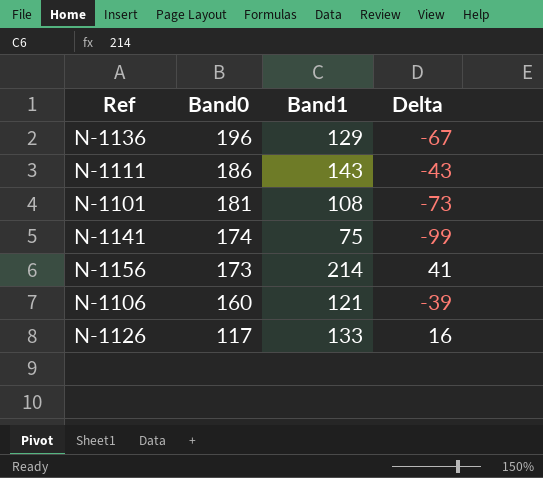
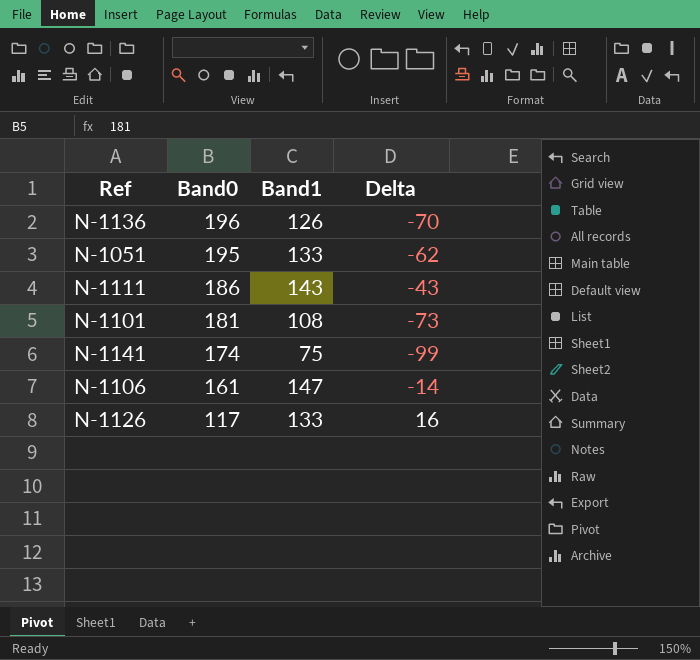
row N-1156: 173 | 214 | 41 -> none
N-1136 | Band1: 129 -> 126
N-1136 | Delta: -67 -> -70
row N-1051: none -> 195 | 133 | -62
N-1106 | Band0: 160 -> 161
N-1106 | Band1: 121 -> 147
N-1106 | Delta: -39 -> -14

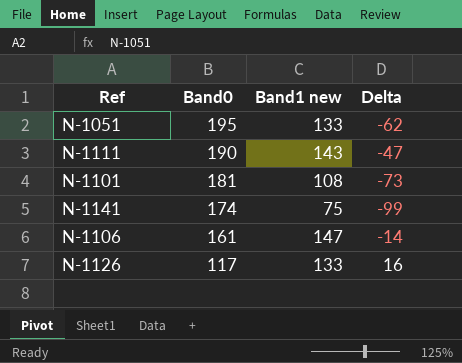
column name: Band1 -> Band1 new
row N-1136: 196 | 126 | -70 -> none
N-1111 | Band0: 186 -> 190
N-1111 | Delta: -43 -> -47

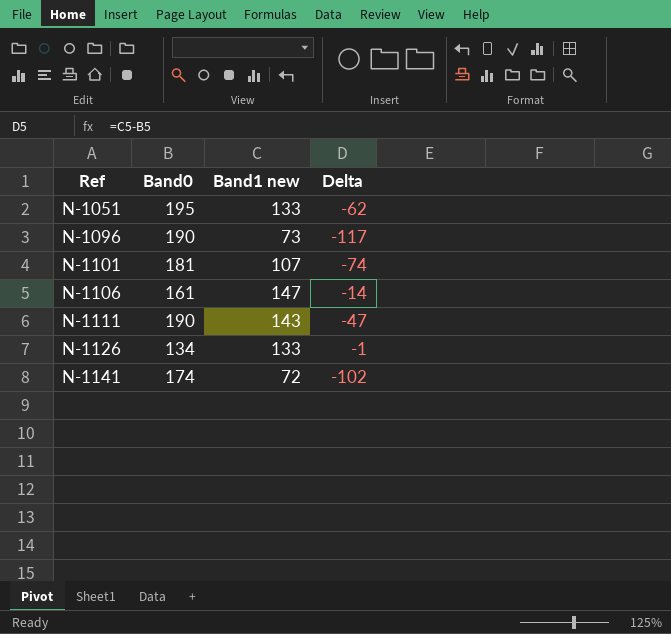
row order: Band0 descending -> Ref ascending
row N-1096: none -> 190 | 73 | -117
N-1101 | Band1 new: 108 -> 107
N-1101 | Delta: -73 -> -74
N-1126 | Band0: 117 -> 134
N-1126 | Delta: 16 -> -1
N-1141 | Band1 new: 75 -> 72
N-1141 | Delta: -99 -> -102

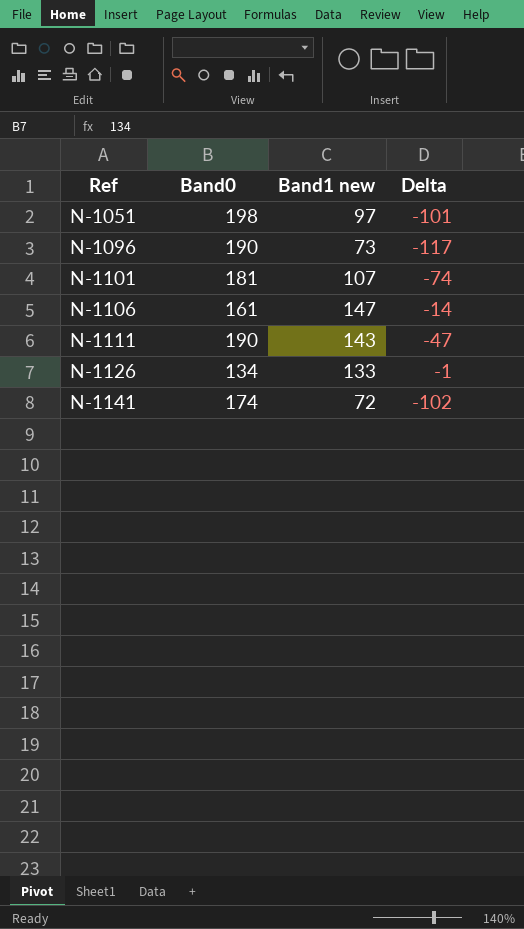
N-1051 | Band0: 195 -> 198
N-1051 | Band1 new: 133 -> 97
N-1051 | Delta: -62 -> -101

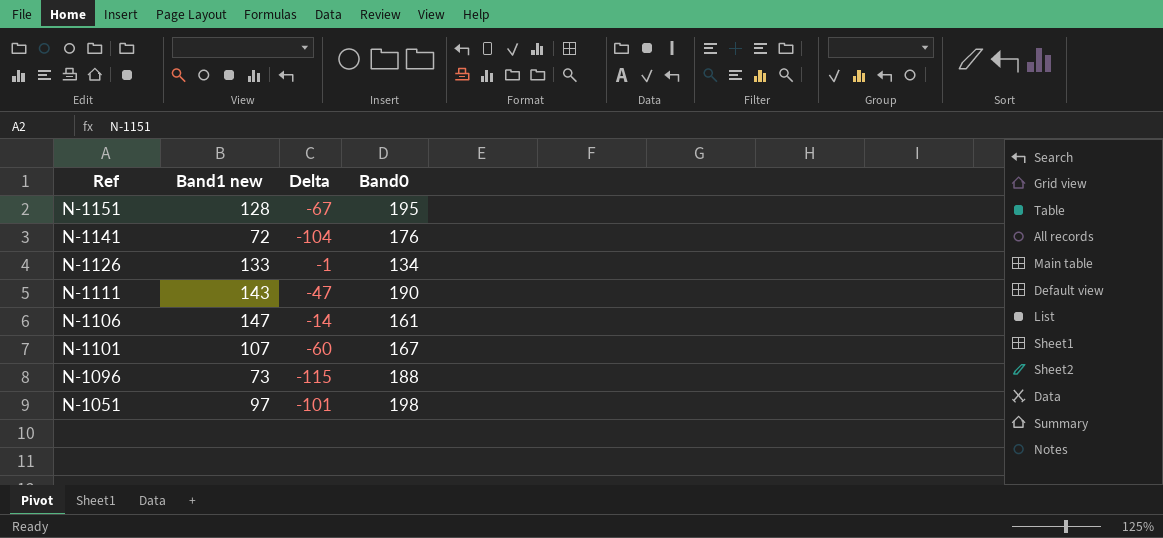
row order: Ref ascending -> Ref descending
column Band0 | position: 2 -> 4
row N-1151: none -> 128 | -67 | 195
N-1141 | Delta: -102 -> -104
N-1141 | Band0: 174 -> 176
N-1101 | Delta: -74 -> -60
N-1101 | Band0: 181 -> 167
N-1096 | Delta: -117 -> -115
N-1096 | Band0: 190 -> 188

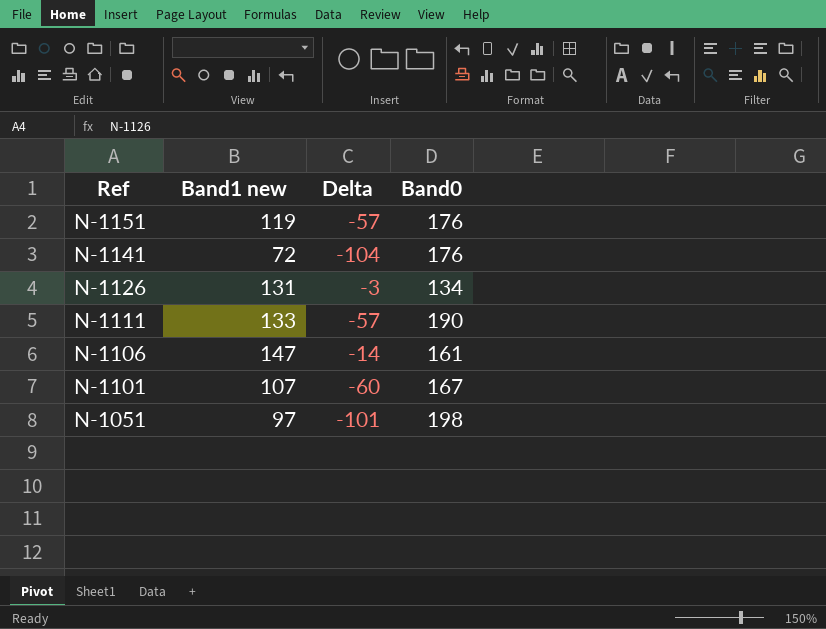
row N-1096: 73 | -115 | 188 -> none
N-1151 | Band1 new: 128 -> 119
N-1151 | Delta: -67 -> -57
N-1151 | Band0: 195 -> 176
N-1126 | Band1 new: 133 -> 131
N-1126 | Delta: -1 -> -3
N-1111 | Band1 new: 143 -> 133
N-1111 | Delta: -47 -> -57

